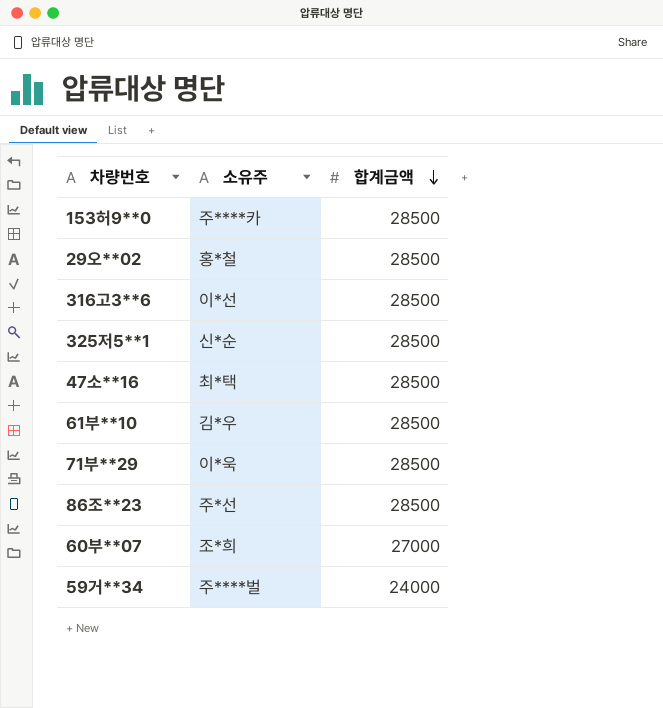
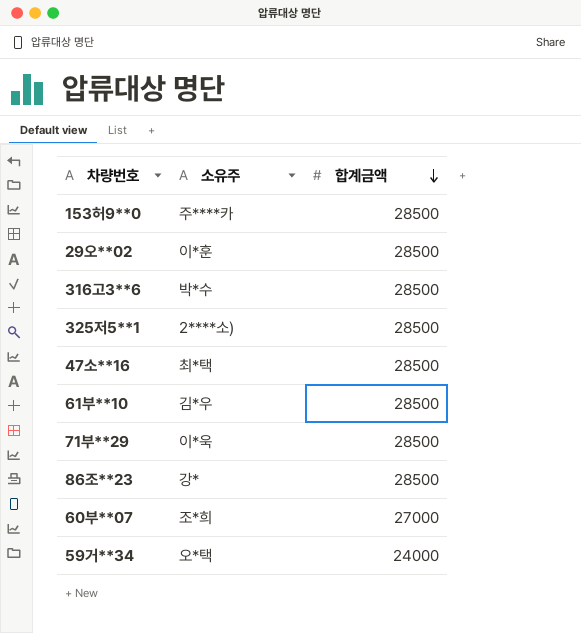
29오**02 | 소유주: 홍*철 -> 이*훈
316고3**6 | 소유주: 이*선 -> 박*수
325저5**1 | 소유주: 신*순 -> 2****소)
86조**23 | 소유주: 주*선 -> 강*
59거**34 | 소유주: 주****벌 -> 오*택

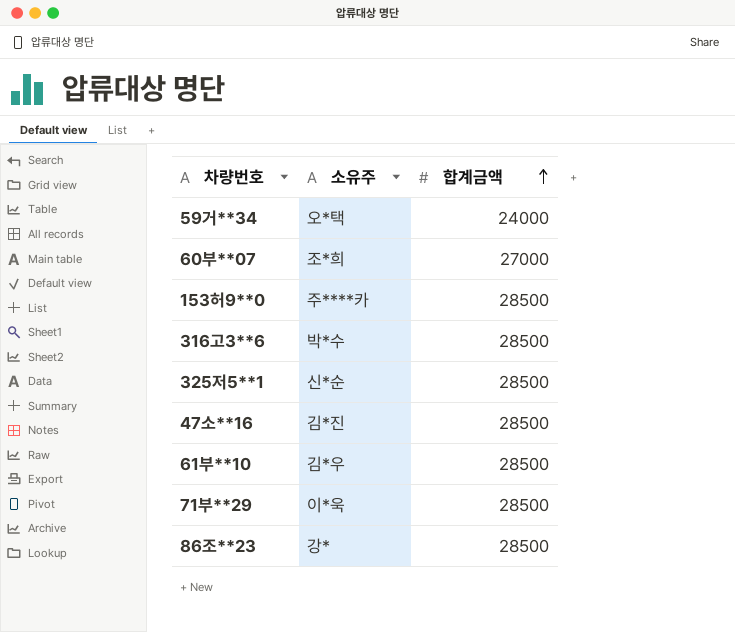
row order: 합계금액 descending -> 합계금액 ascending
row 29오**02: 이*훈 | 28500 -> none
325저5**1 | 소유주: 2****소) -> 신*순
47소**16 | 소유주: 최*택 -> 김*진

